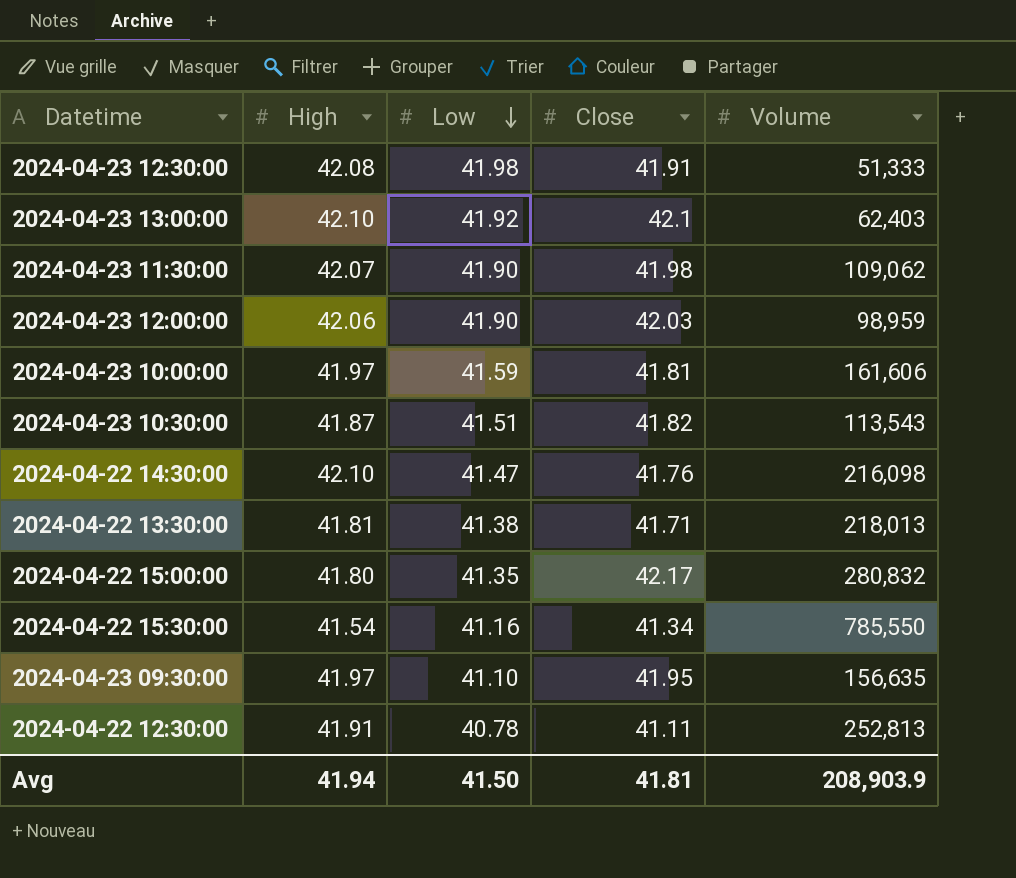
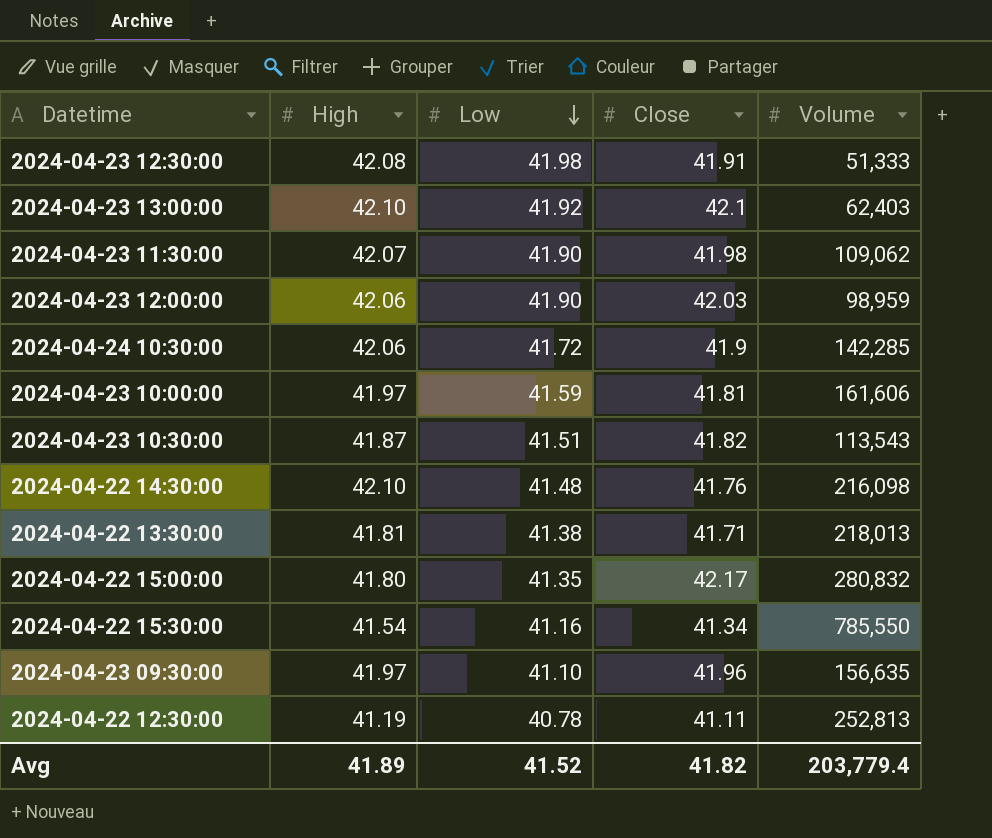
row 2024-04-24 10:30:00: none -> 42.06 | 41.72 | 41.9 | 142,285
2024-04-22 14:30:00 | Low: 41.47 -> 41.48
2024-04-23 09:30:00 | Close: 41.95 -> 41.96
2024-04-22 12:30:00 | High: 41.91 -> 41.19
Avg | High: 41.94 -> 41.89
Avg | Low: 41.50 -> 41.52
Avg | Close: 41.81 -> 41.82
Avg | Volume: 208,903.9 -> 203,779.4

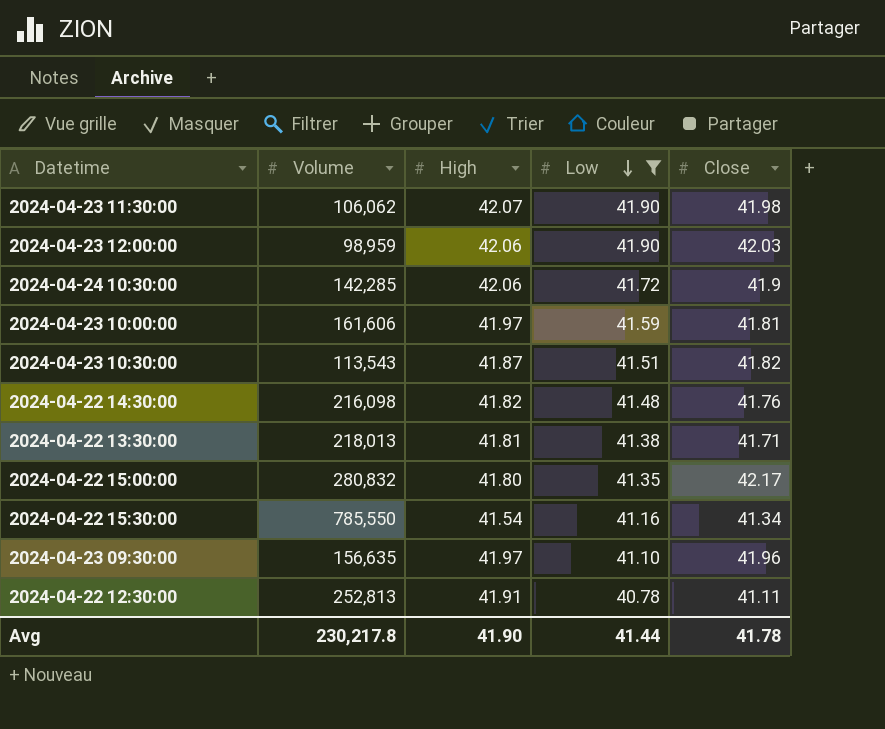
filter: none -> Low <= 41.90
column Volume | position: 5 -> 2
2024-04-23 11:30:00 | Volume: 109,062 -> 106,062
2024-04-22 14:30:00 | High: 42.10 -> 41.82
2024-04-22 12:30:00 | High: 41.19 -> 41.91
Avg | Volume: 203,779.4 -> 230,217.8
Avg | High: 41.89 -> 41.90
Avg | Low: 41.52 -> 41.44
Avg | Close: 41.82 -> 41.78

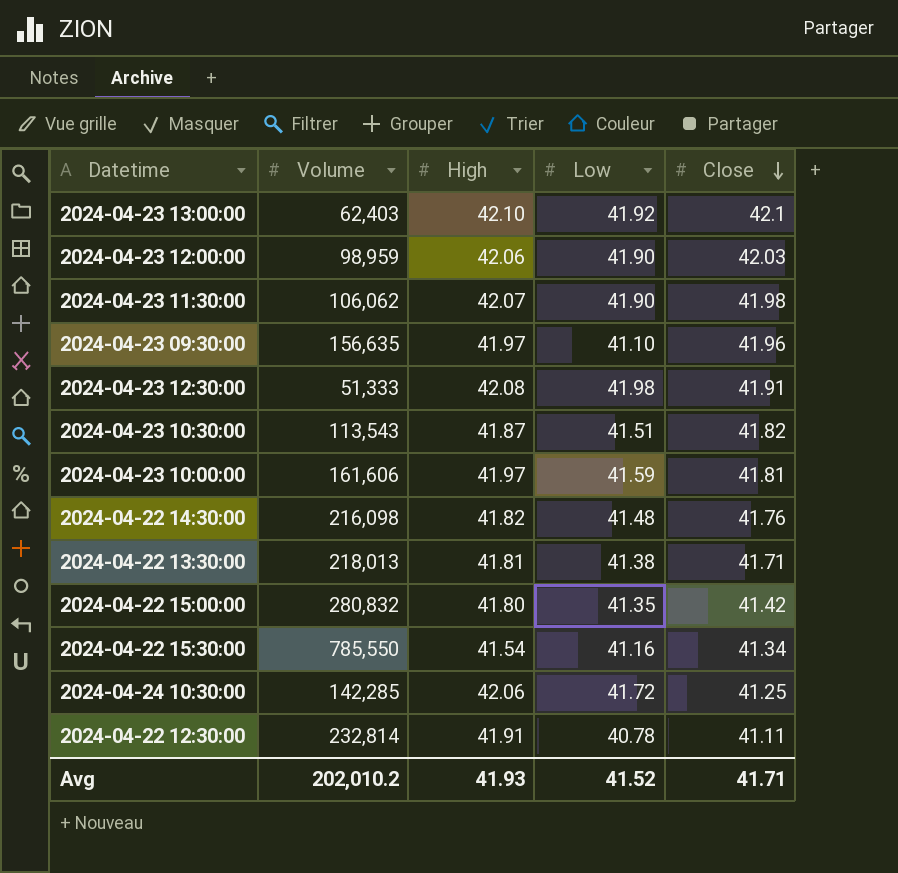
filter: Low <= 41.90 -> none
row order: Low descending -> Close descending
2024-04-22 15:00:00 | Close: 42.17 -> 41.42
2024-04-24 10:30:00 | Close: 41.9 -> 41.25
2024-04-22 12:30:00 | Volume: 252,813 -> 232,814
Avg | Volume: 230,217.8 -> 202,010.2
Avg | High: 41.90 -> 41.93
Avg | Low: 41.44 -> 41.52
Avg | Close: 41.78 -> 41.71

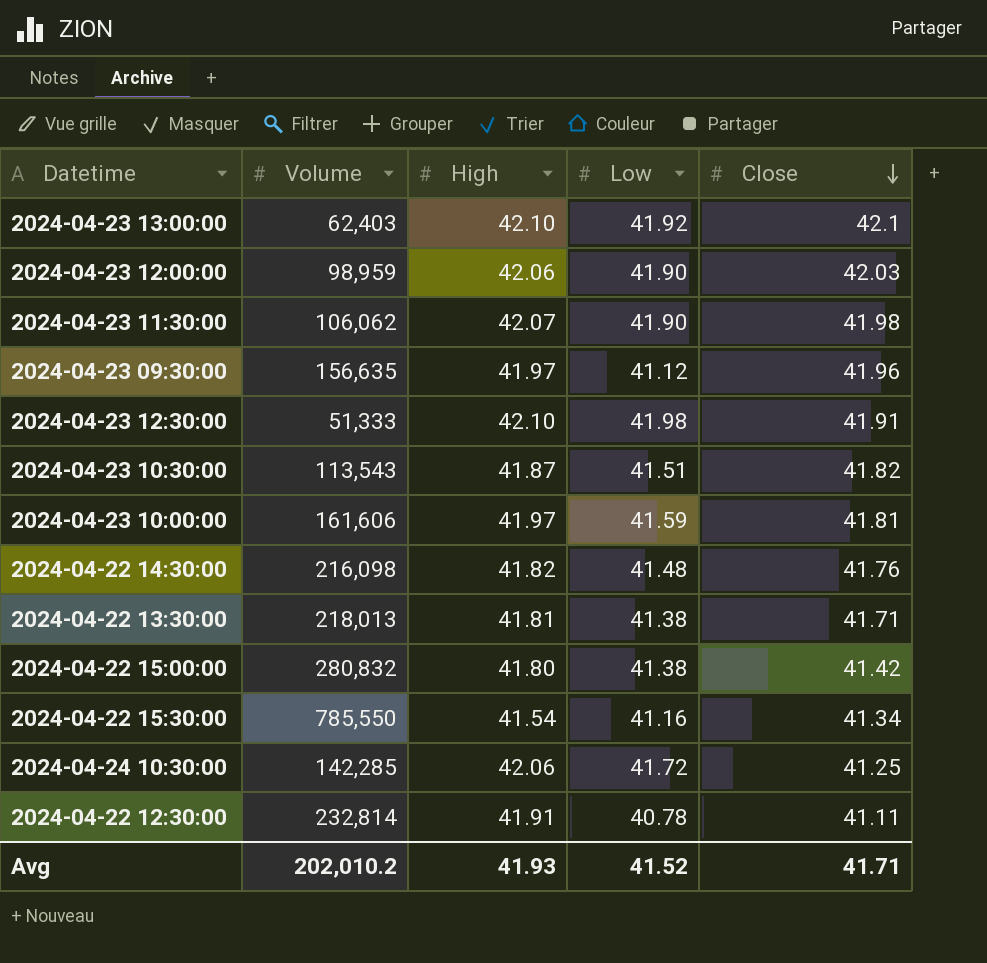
2024-04-23 09:30:00 | Low: 41.10 -> 41.12
2024-04-23 12:30:00 | High: 42.08 -> 42.10
2024-04-22 15:00:00 | Low: 41.35 -> 41.38

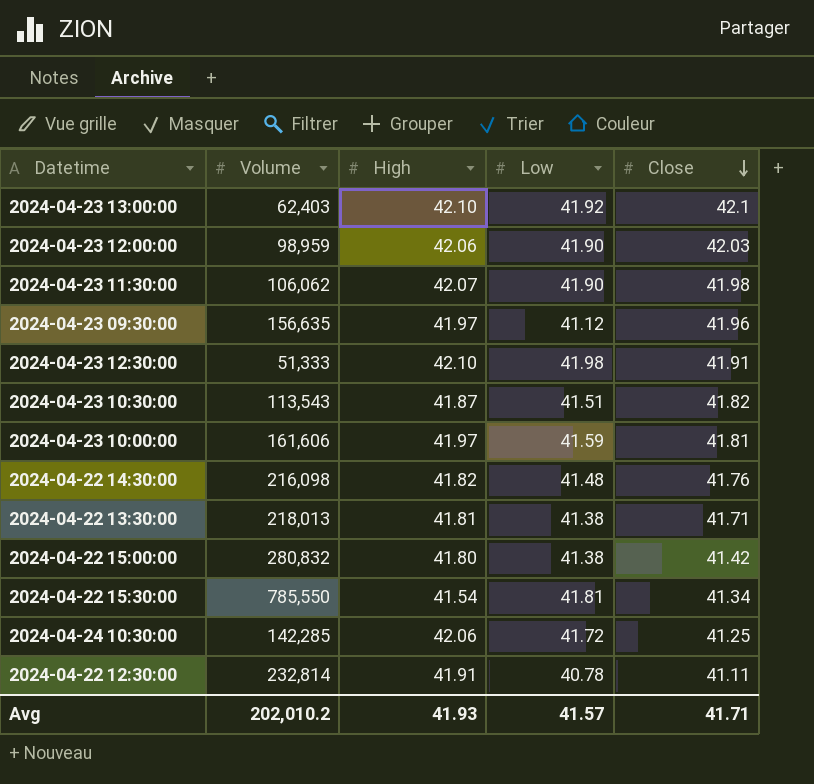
2024-04-22 15:30:00 | Low: 41.16 -> 41.81
Avg | Low: 41.52 -> 41.57

